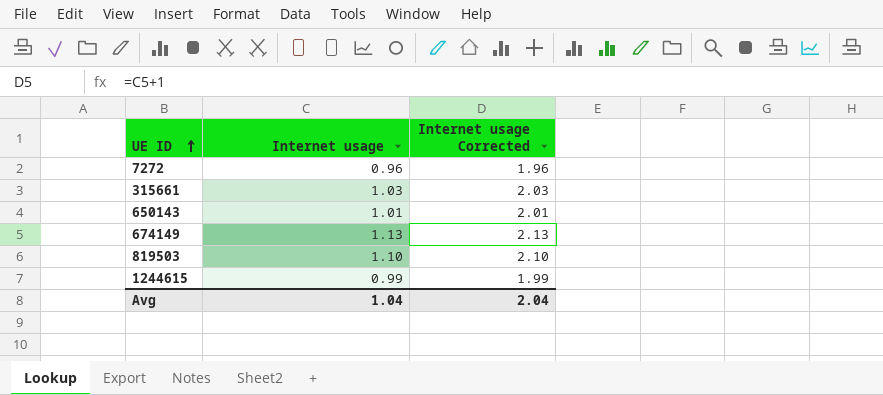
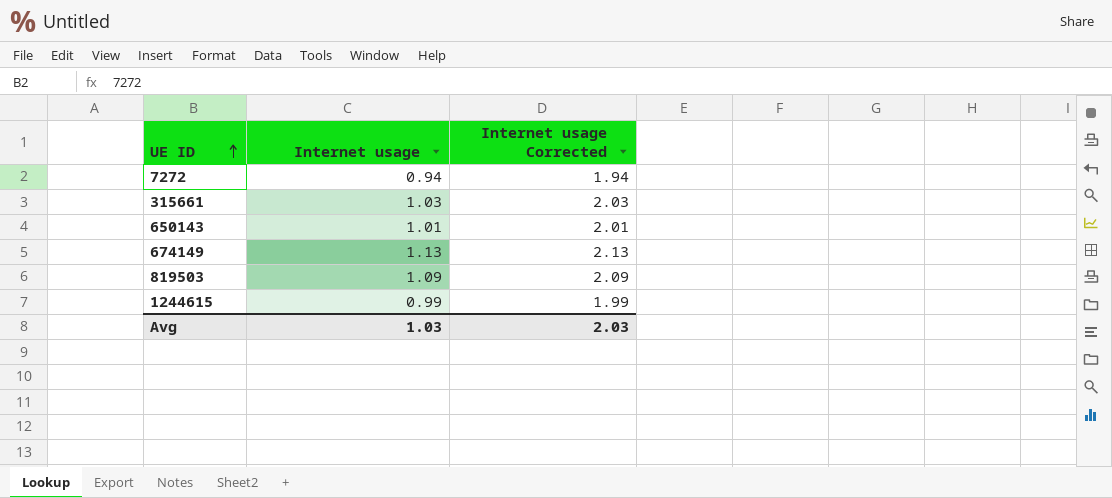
7272 | Internet usage: 0.96 -> 0.94
7272 | Internet usage Corrected: 1.96 -> 1.94
819503 | Internet usage: 1.10 -> 1.09
819503 | Internet usage Corrected: 2.10 -> 2.09
Avg | Internet usage: 1.04 -> 1.03
Avg | Internet usage Corrected: 2.04 -> 2.03

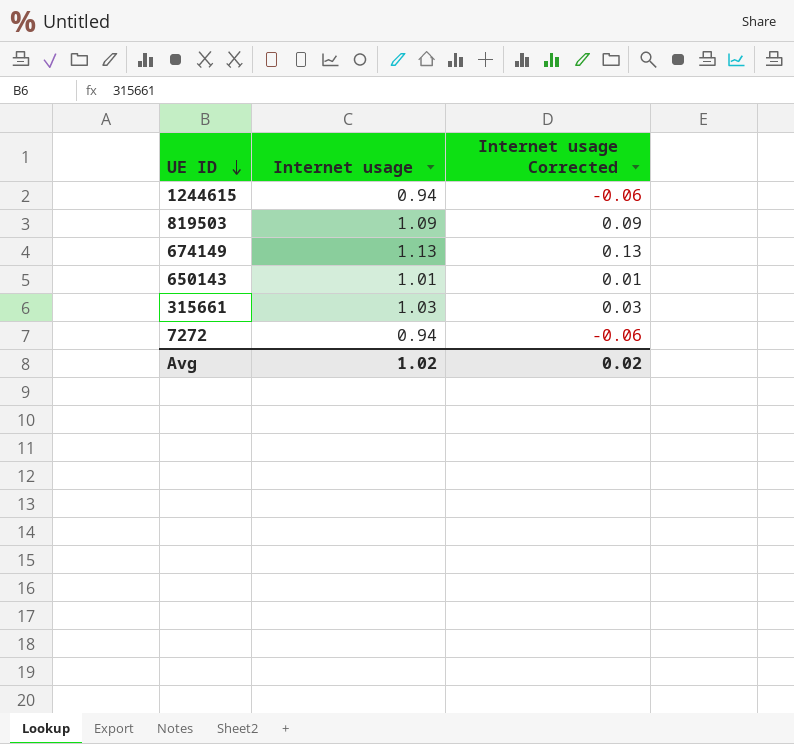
row order: UE ID ascending -> UE ID descending
column Internet usage Corrected | formula: [Internet usage] + 1 -> [Internet usage] - 1
1244615 | Internet usage: 0.99 -> 0.94
Avg | Internet usage: 1.03 -> 1.02
Avg | Internet usage Corrected: 2.03 -> 0.02

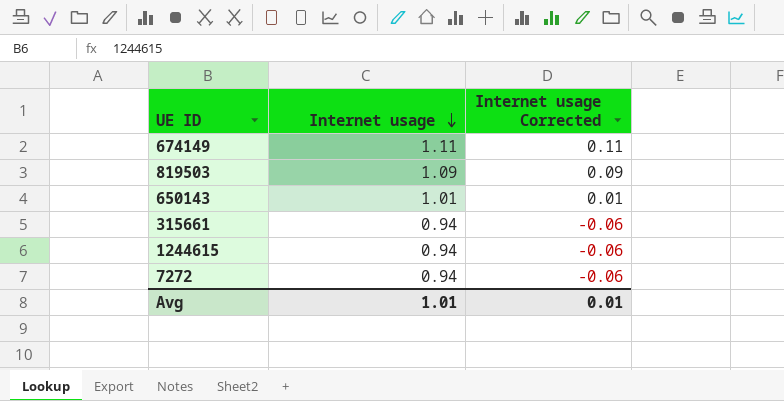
row order: UE ID descending -> Internet usage descending
674149 | Internet usage: 1.13 -> 1.11
674149 | Internet usage Corrected: 0.13 -> 0.11
315661 | Internet usage: 1.03 -> 0.94
315661 | Internet usage Corrected: 0.03 -> -0.06
Avg | Internet usage: 1.02 -> 1.01
Avg | Internet usage Corrected: 0.02 -> 0.01

